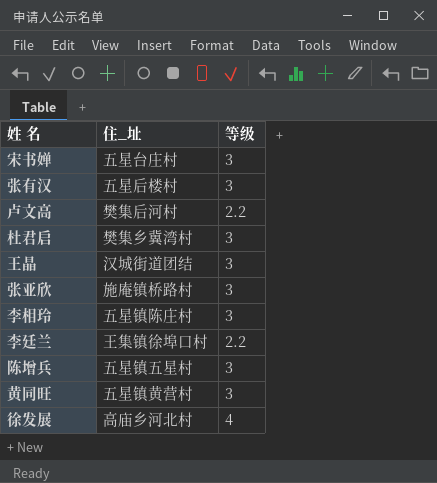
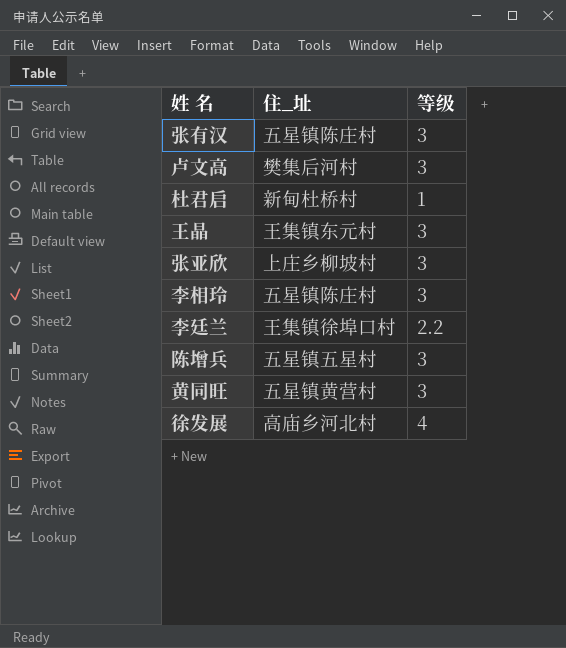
row 宋书婵: 五星台庄村 | 3 -> none
张有汉 | 住_址: 五星后楼村 -> 五星镇陈庄村
卢文高 | 等级: 2.2 -> 3
杜君启 | 住_址: 樊集乡冀湾村 -> 新甸杜桥村
杜君启 | 等级: 3 -> 1
王晶 | 住_址: 汉城街道团结 -> 王集镇东元村
张亚欣 | 住_址: 施庵镇桥路村 -> 上庄乡柳坡村

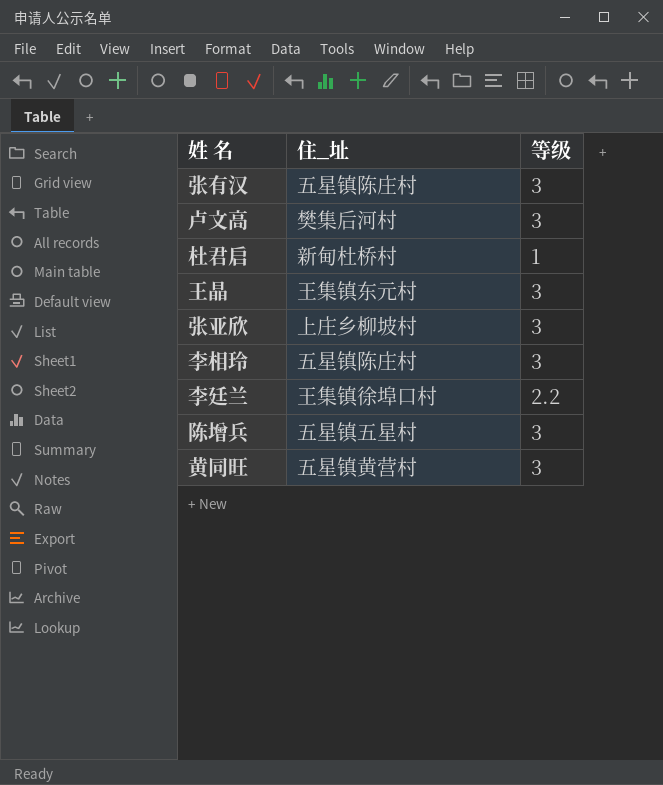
row 徐发展: 高庙乡河北村 | 4 -> none

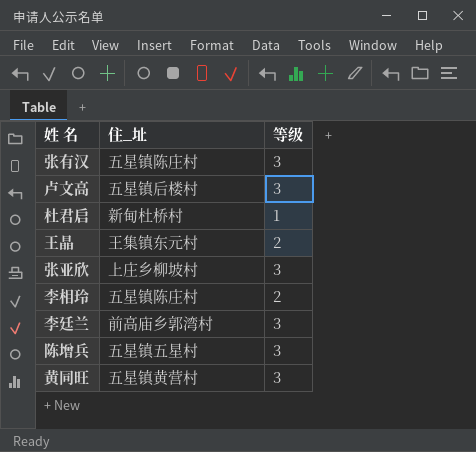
卢文高 | 住_址: 樊集后河村 -> 五星镇后楼村
王晶 | 等级: 3 -> 2
李相玲 | 等级: 3 -> 2
李廷兰 | 住_址: 王集镇徐埠口村 -> 前高庙乡郭湾村
李廷兰 | 等级: 2.2 -> 3

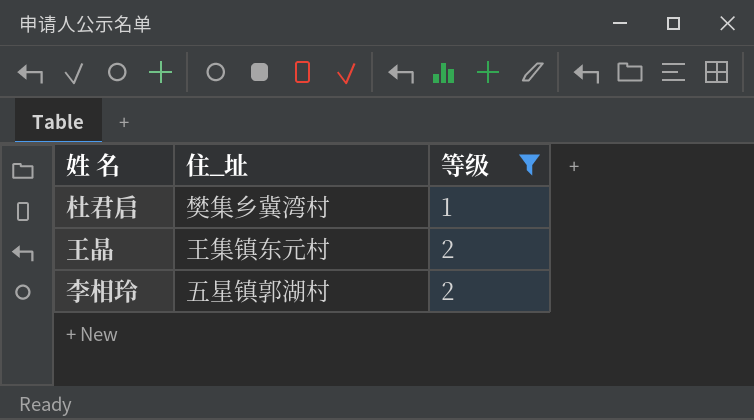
filter: none -> 等级 != 3
杜君启 | 住_址: 新甸杜桥村 -> 樊集乡冀湾村
李相玲 | 住_址: 五星镇陈庄村 -> 五星镇郭湖村

